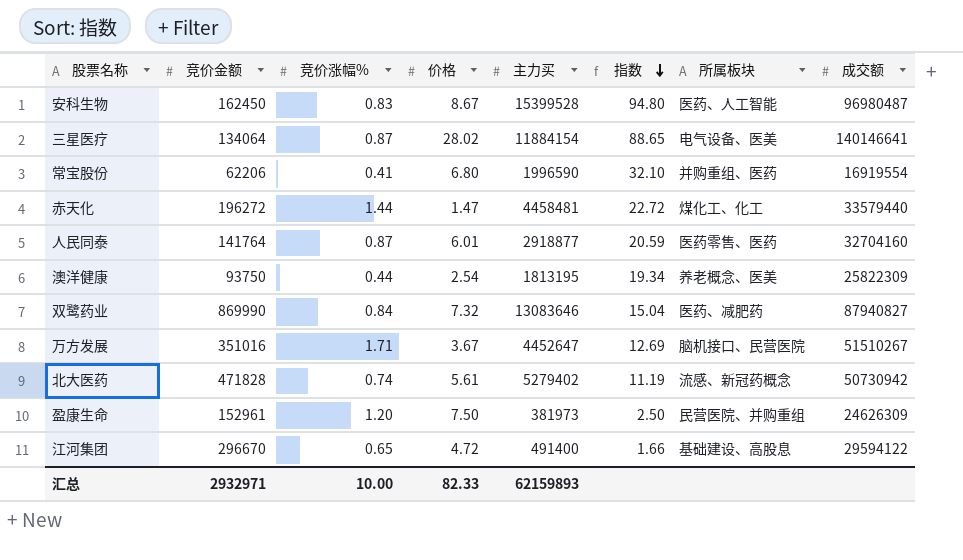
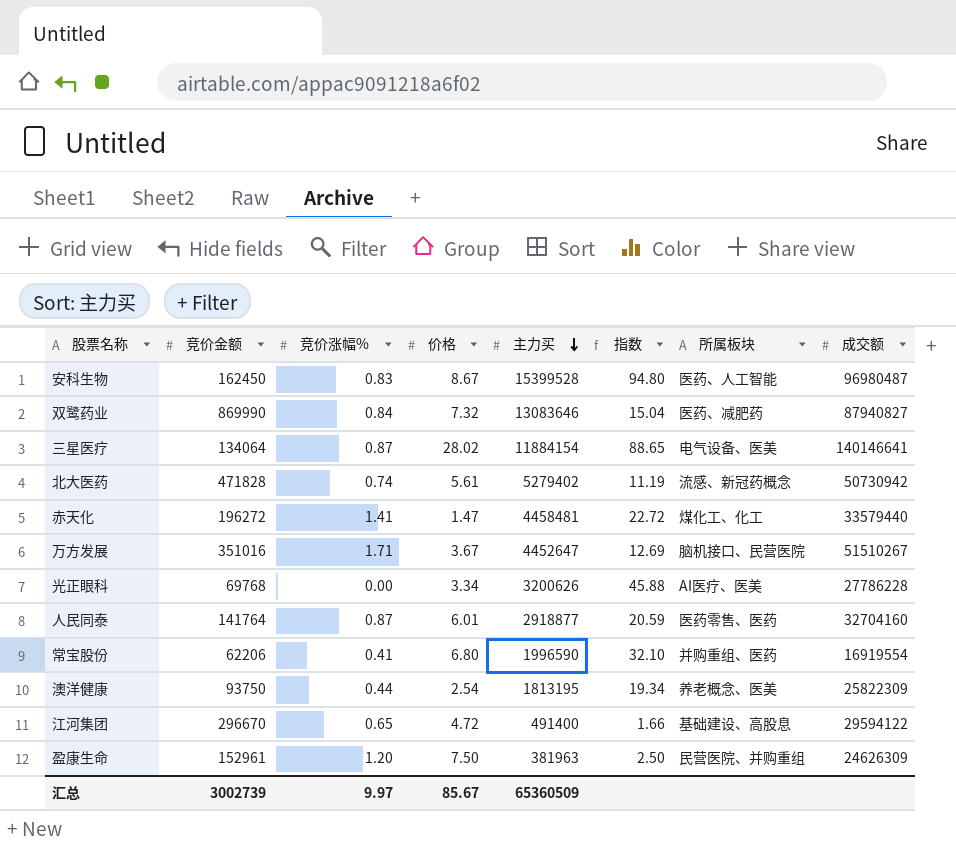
row order: 指数 descending -> 主力买 descending
赤天化 | 竞价涨幅%: 1.44 -> 1.41
row 光正眼科: none -> 69768 | 0.00 | 3.34 | 3200626 | 45.88 | AI医疗、医美 | 27786228
盈康生命 | 主力买: 381973 -> 381963
汇总 | 竞价金额: 2932971 -> 3002739
汇总 | 竞价涨幅%: 10.00 -> 9.97
汇总 | 价格: 82.33 -> 85.67
汇总 | 主力买: 62159893 -> 65360509

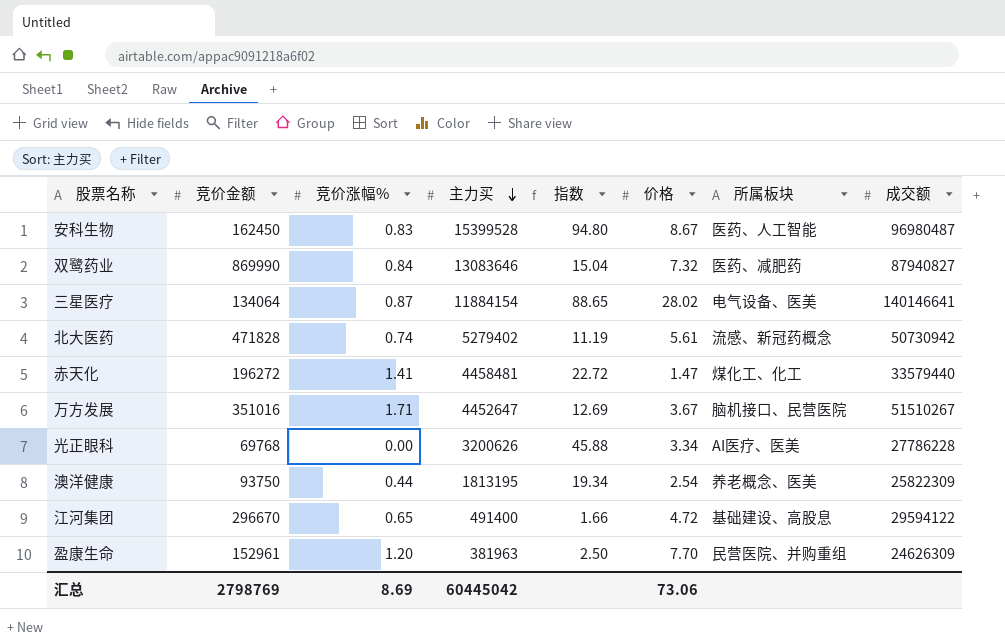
column 价格 | position: 4 -> 6
row 人民同泰: 141764 | 0.87 | 6.01 | 2918877 | 20.59 | 医药零售、医药 | 32704160 -> none
row 常宝股份: 62206 | 0.41 | 6.80 | 1996590 | 32.10 | 并购重组、医药 | 16919554 -> none
盈康生命 | 价格: 7.50 -> 7.70
汇总 | 竞价金额: 3002739 -> 2798769
汇总 | 竞价涨幅%: 9.97 -> 8.69
汇总 | 主力买: 65360509 -> 60445042
汇总 | 价格: 85.67 -> 73.06

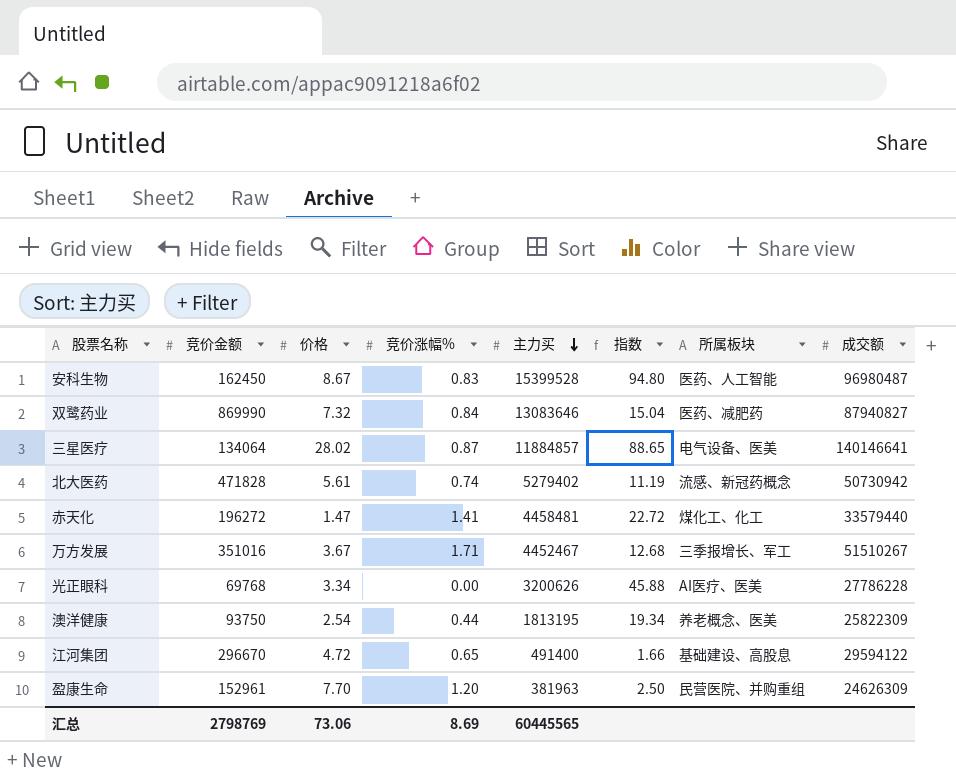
column 价格 | position: 6 -> 3
三星医疗 | 主力买: 11884154 -> 11884857
万方发展 | 主力买: 4452647 -> 4452467
万方发展 | 指数: 12.69 -> 12.68
万方发展 | 所属板块: 脑机接口、民营医院 -> 三季报增长、军工
汇总 | 主力买: 60445042 -> 60445565

